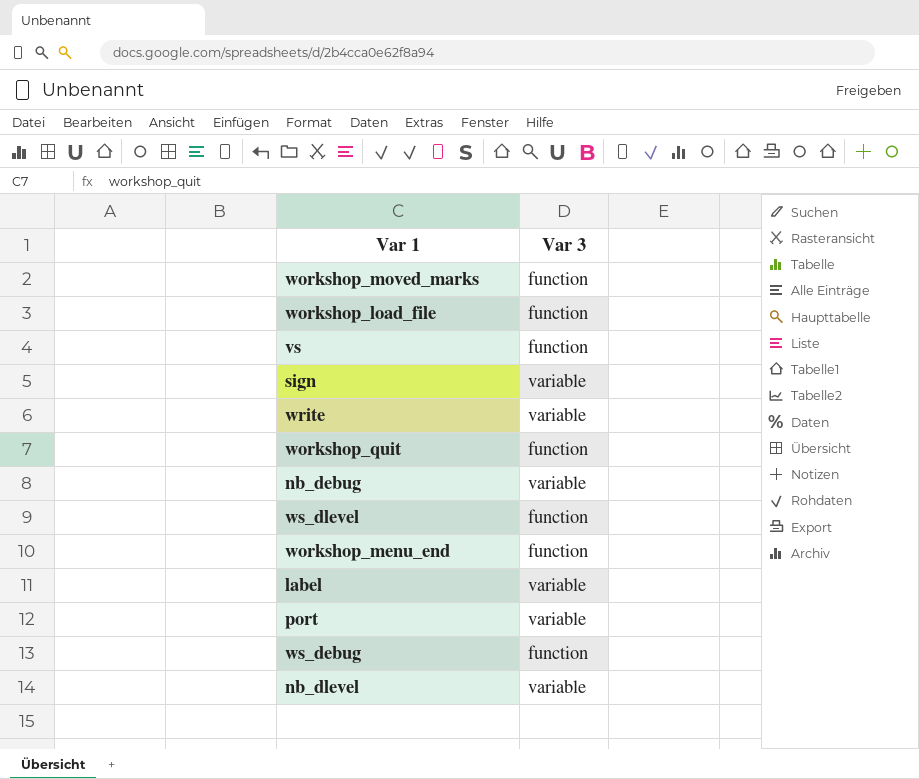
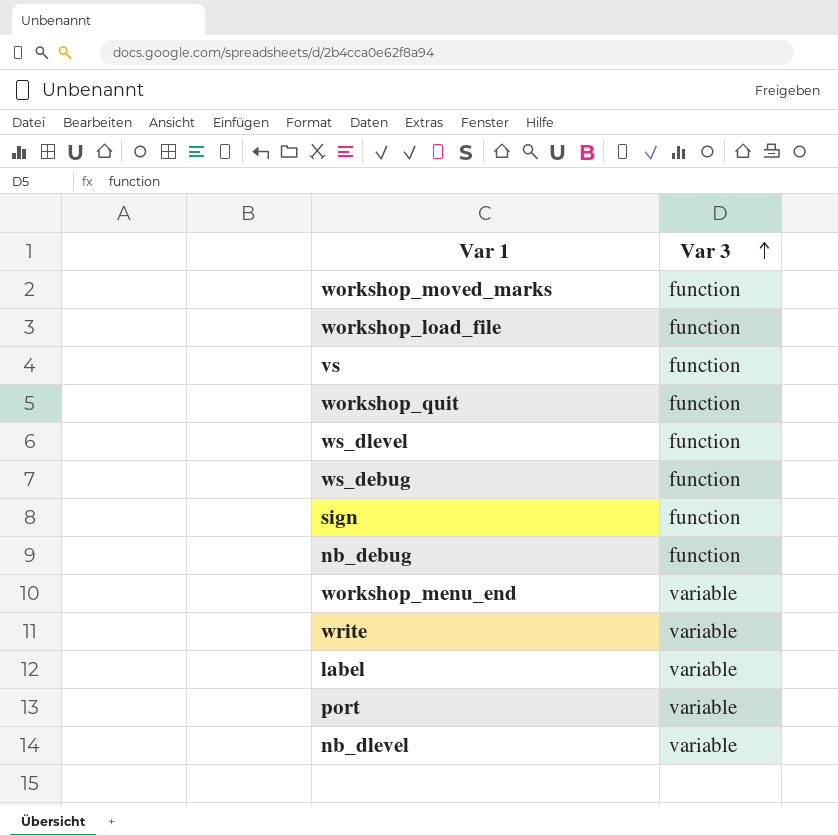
row order: none -> Var 3 ascending
sign | Var 3: variable -> function
nb_debug | Var 3: variable -> function
workshop_menu_end | Var 3: function -> variable

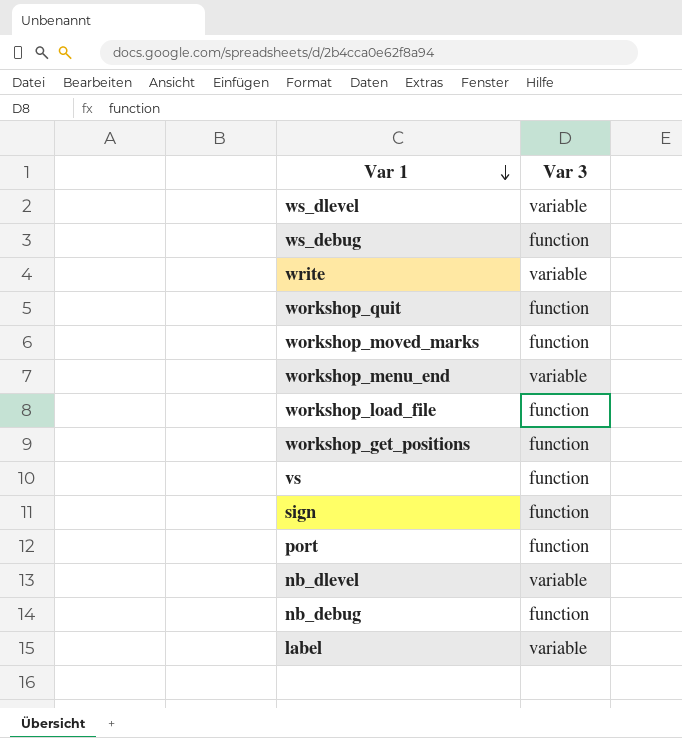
row order: Var 3 ascending -> Var 1 descending
ws_dlevel | Var 3: function -> variable
row workshop_get_positions: none -> function
port | Var 3: variable -> function

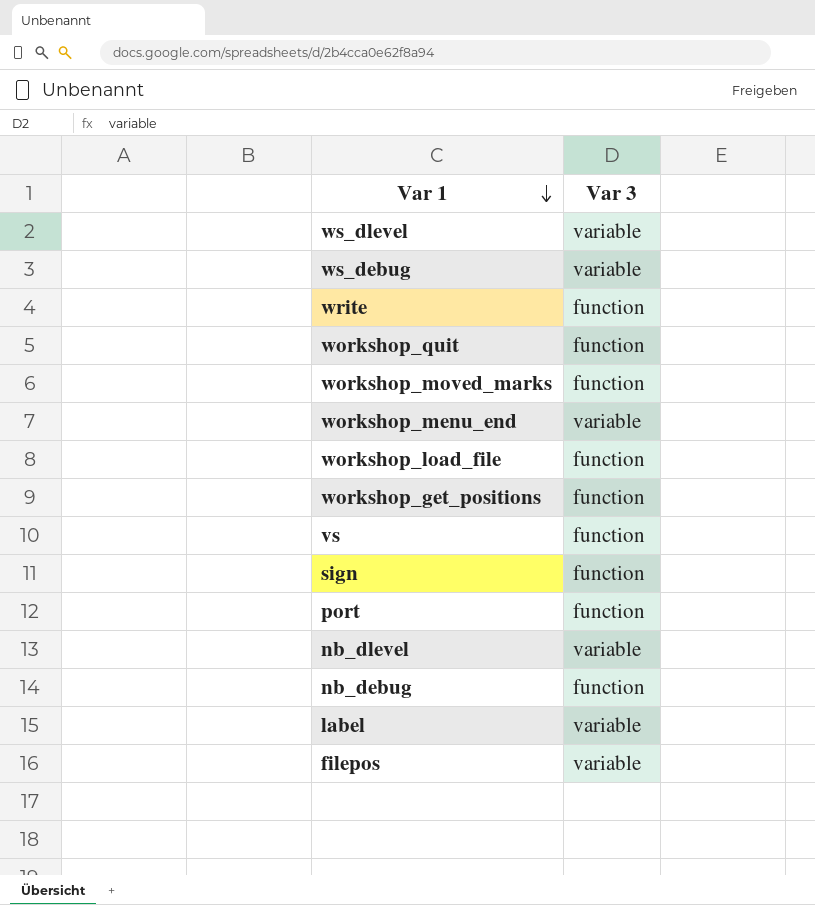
ws_debug | Var 3: function -> variable
write | Var 3: variable -> function
row filepos: none -> variable

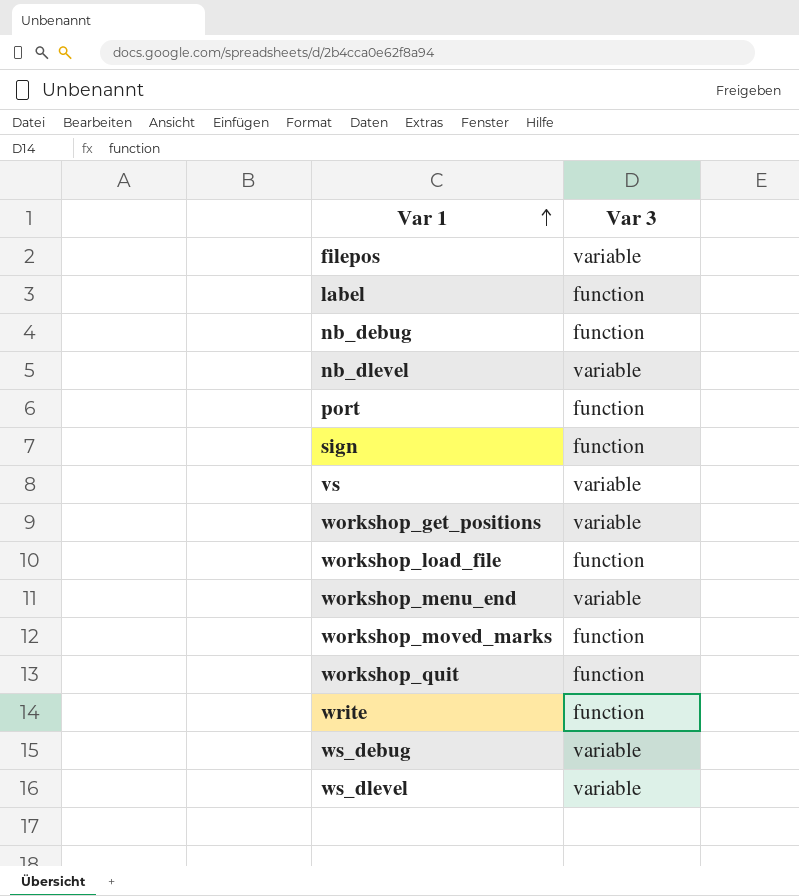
row order: Var 1 descending -> Var 1 ascending
label | Var 3: variable -> function
vs | Var 3: function -> variable
workshop_get_positions | Var 3: function -> variable

